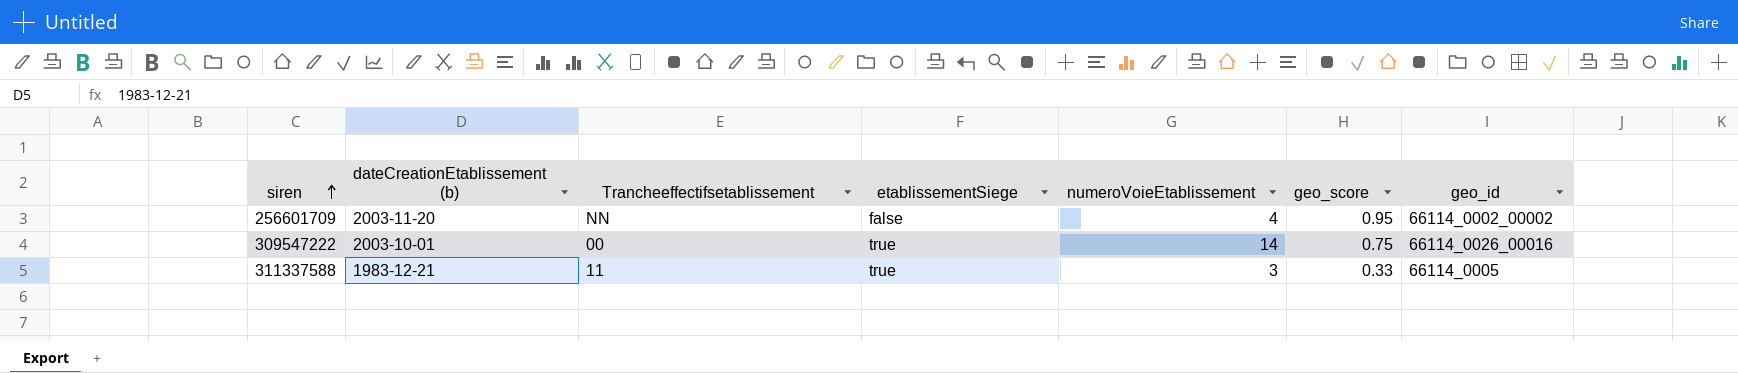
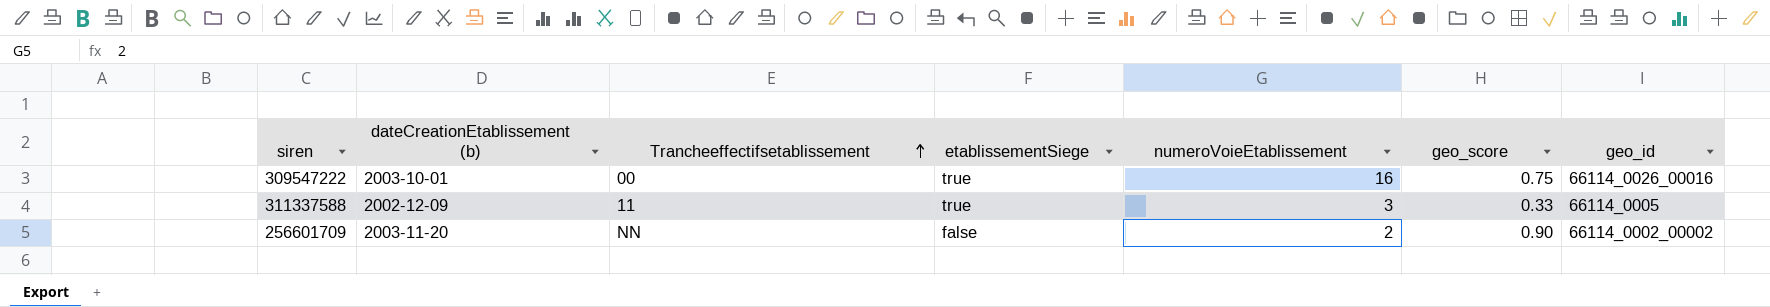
row order: siren ascending -> Trancheeffectifsetablissement ascending
309547222 | numeroVoieEtablissement: 14 -> 16
311337588 | dateCreationEtablissement (b): 1983-12-21 -> 2002-12-09
256601709 | numeroVoieEtablissement: 4 -> 2
256601709 | geo_score: 0.95 -> 0.90

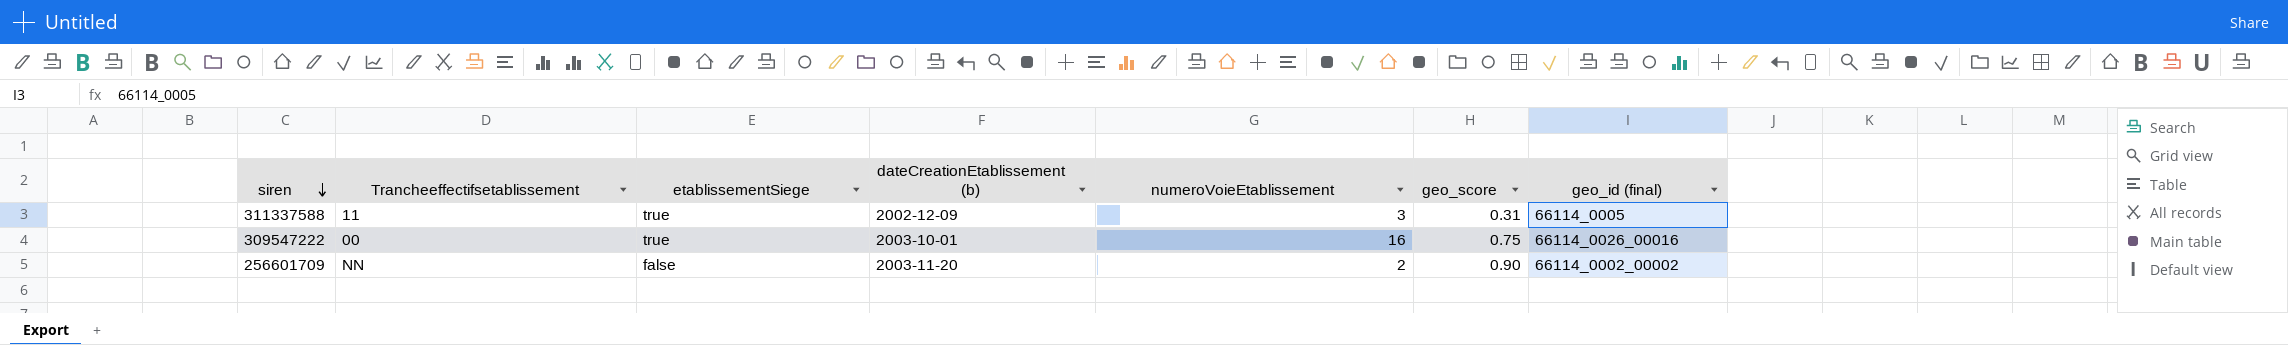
row order: Trancheeffectifsetablissement ascending -> siren descending
column dateCreationEtablissement (b) | position: 2 -> 4
column name: geo_id -> geo_id (final)
311337588 | geo_score: 0.33 -> 0.31

